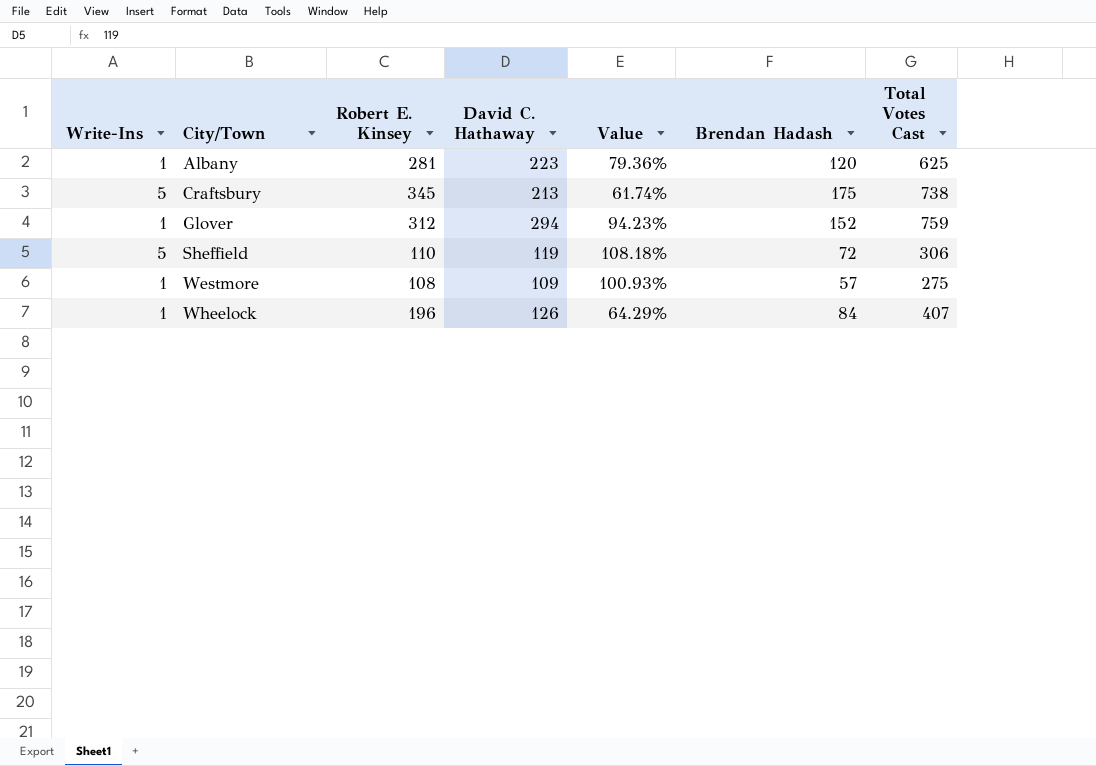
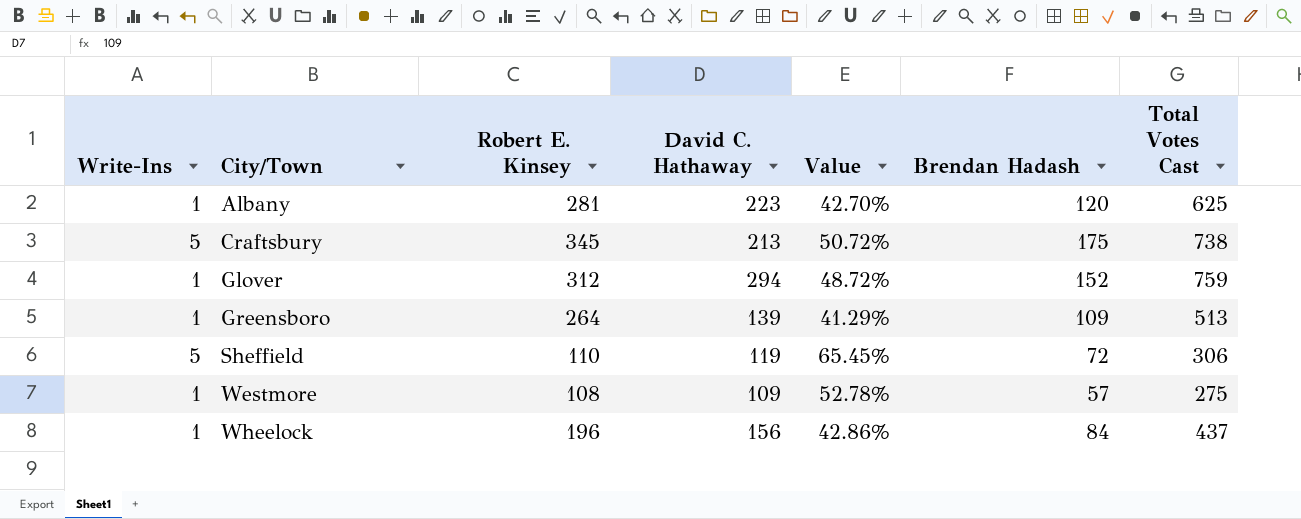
column Value | formula: [David C. Hathaway] / [Robert E. Kinsey] -> [Brendan Hadash] / [Robert E. Kinsey]
row Greensboro: none -> 1 | 264 | 139 | 41.29% | 109 | 513
Wheelock | David C. Hathaway: 126 -> 156
Wheelock | Total Votes Cast: 407 -> 437

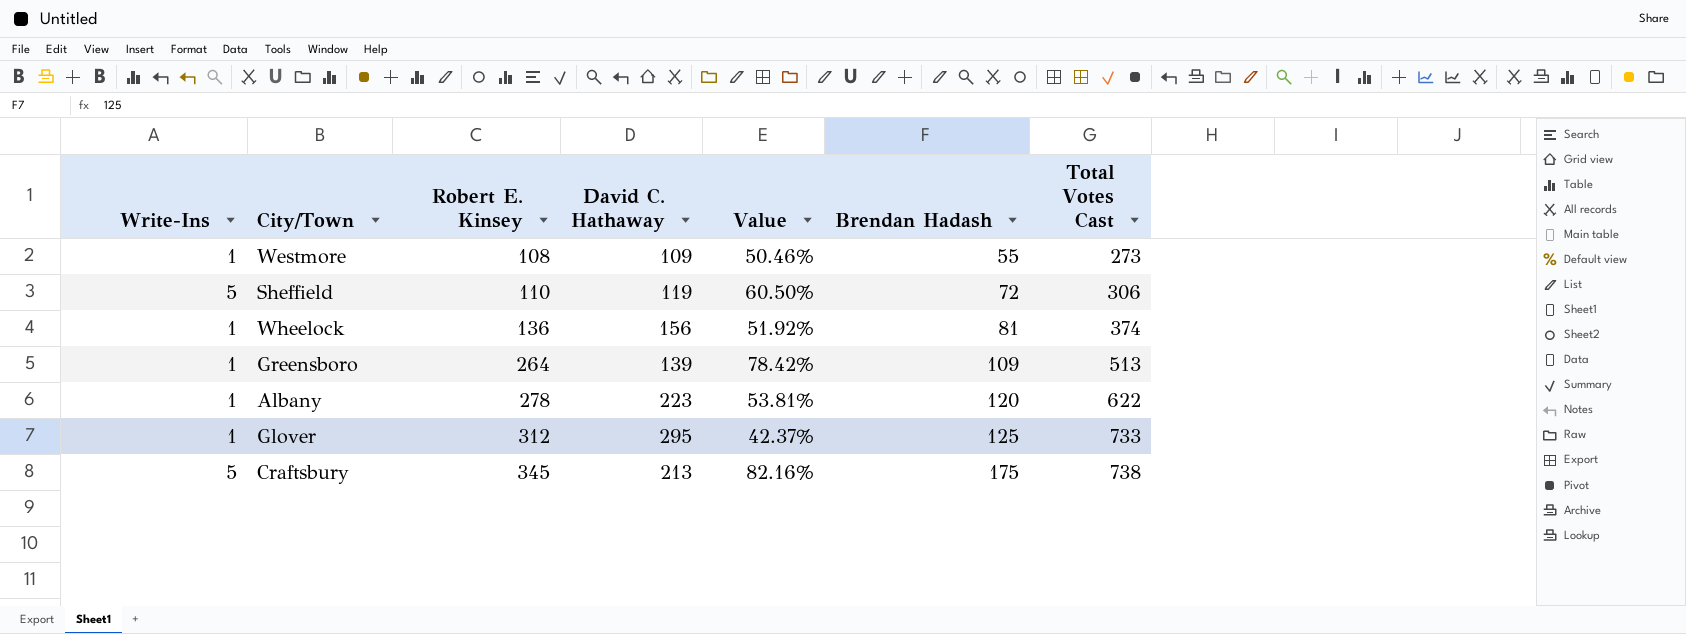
row order: City/Town ascending -> Robert E. Kinsey ascending
column Value | formula: [Brendan Hadash] / [Robert E. Kinsey] -> [Brendan Hadash] / [David C. Hathaway]
Westmore | Brendan Hadash: 57 -> 55
Westmore | Total Votes Cast: 275 -> 273
Wheelock | Robert E. Kinsey: 196 -> 136
Wheelock | Brendan Hadash: 84 -> 81
Wheelock | Total Votes Cast: 437 -> 374
Albany | Robert E. Kinsey: 281 -> 278
Albany | Total Votes Cast: 625 -> 622
Glover | David C. Hathaway: 294 -> 295
Glover | Brendan Hadash: 152 -> 125
Glover | Total Votes Cast: 759 -> 733

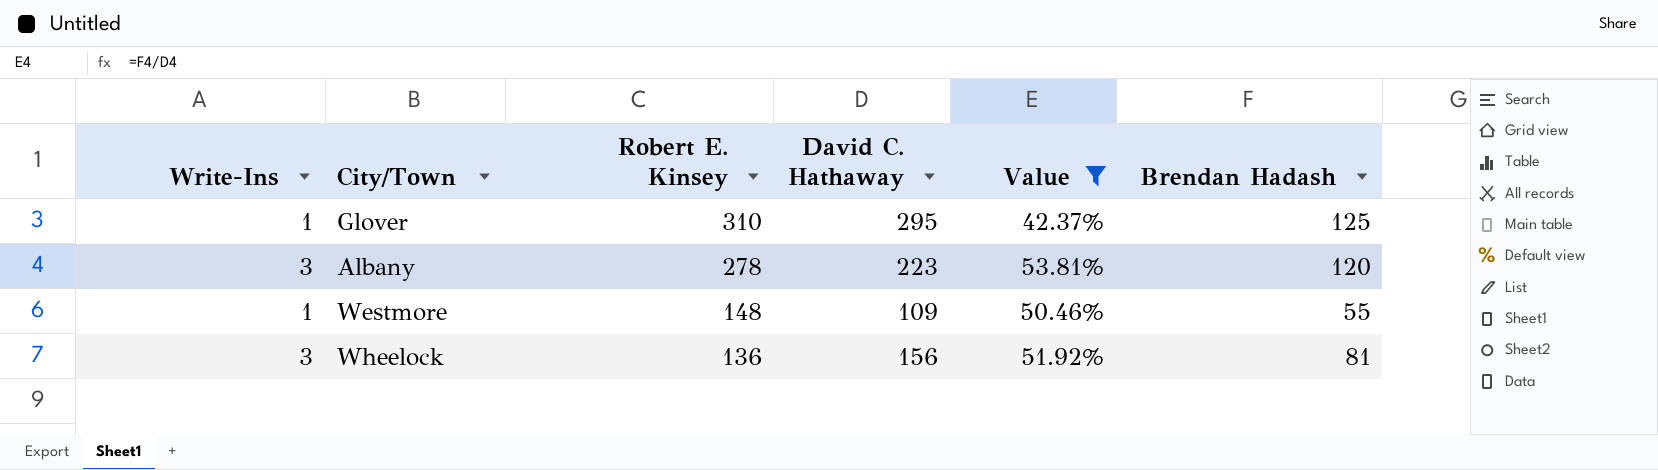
filter: none -> Value <= 53.81%
row order: Robert E. Kinsey ascending -> Robert E. Kinsey descending
column Total Votes Cast | formula: [Write-Ins] + [Robert E. Kinsey] + [David C. Hathaway] + [Brendan Hadash] -> none
Glover | Robert E. Kinsey: 312 -> 310
Albany | Write-Ins: 1 -> 3
Westmore | Robert E. Kinsey: 108 -> 148
Wheelock | Write-Ins: 1 -> 3

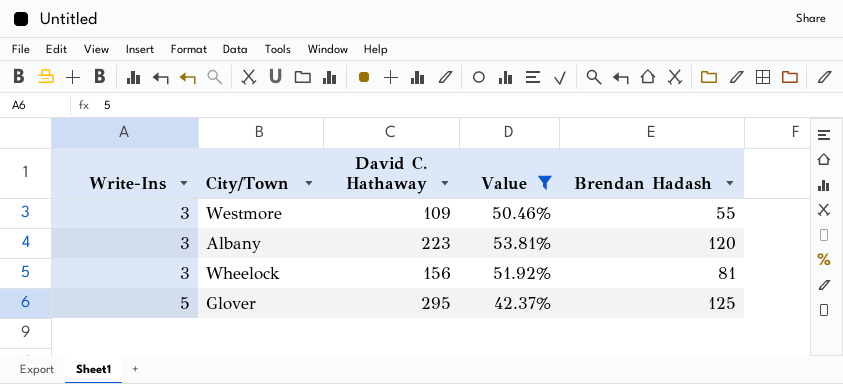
row order: Robert E. Kinsey descending -> Write-Ins ascending
column Robert E. Kinsey | position: 3 -> none
Westmore | Write-Ins: 1 -> 3
Glover | Write-Ins: 1 -> 5

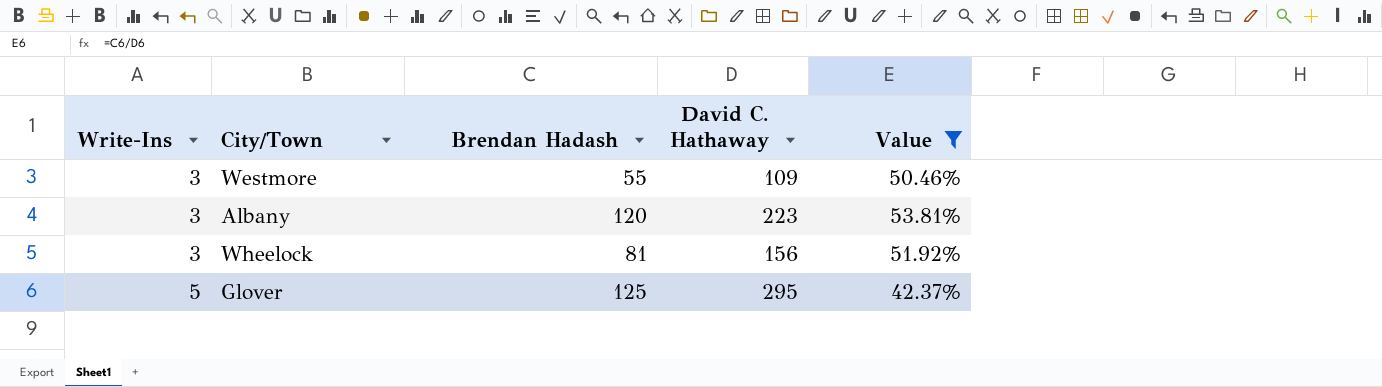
column Brendan Hadash | position: 5 -> 3

